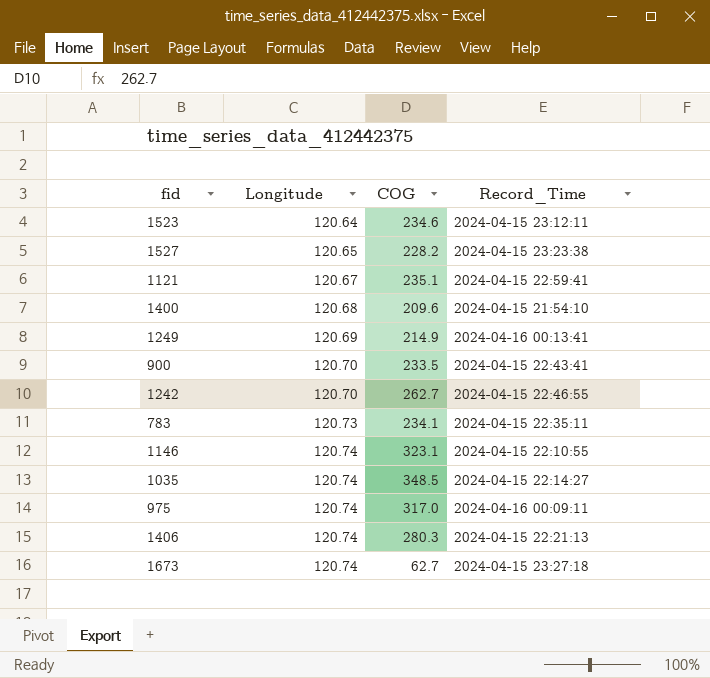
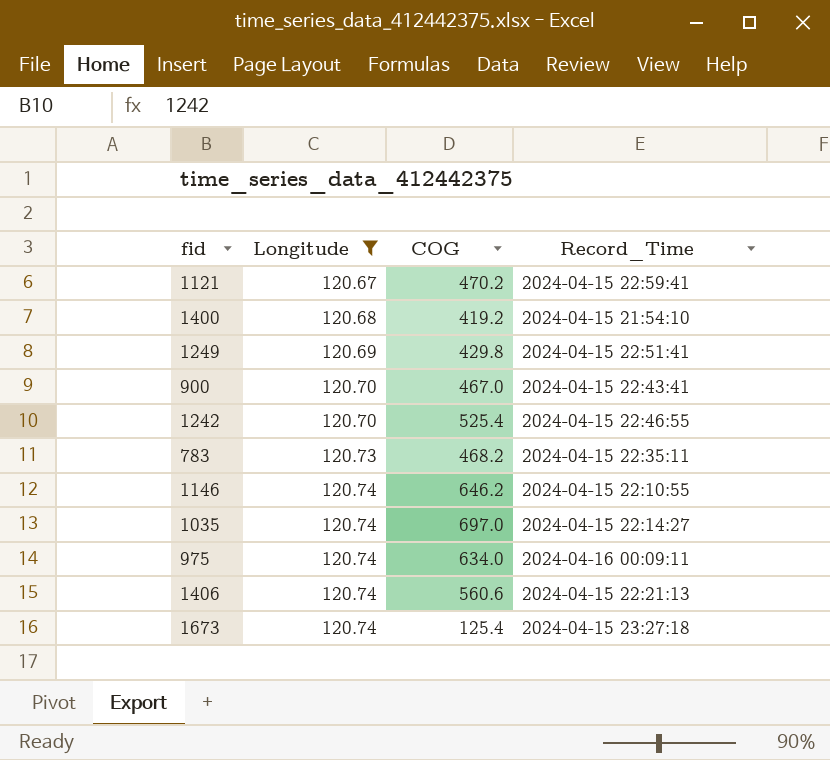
filter: none -> Longitude >= 120.67
1121 | COG: 235.1 -> 470.2
1400 | COG: 209.6 -> 419.2
1249 | COG: 214.9 -> 429.8
1249 | Record_Time: 2024-04-16 00:13:41 -> 2024-04-15 22:51:41
900 | COG: 233.5 -> 467.0
1242 | COG: 262.7 -> 525.4
783 | COG: 234.1 -> 468.2
1146 | COG: 323.1 -> 646.2
1035 | COG: 348.5 -> 697.0
975 | COG: 317.0 -> 634.0
1406 | COG: 280.3 -> 560.6
1673 | COG: 62.7 -> 125.4

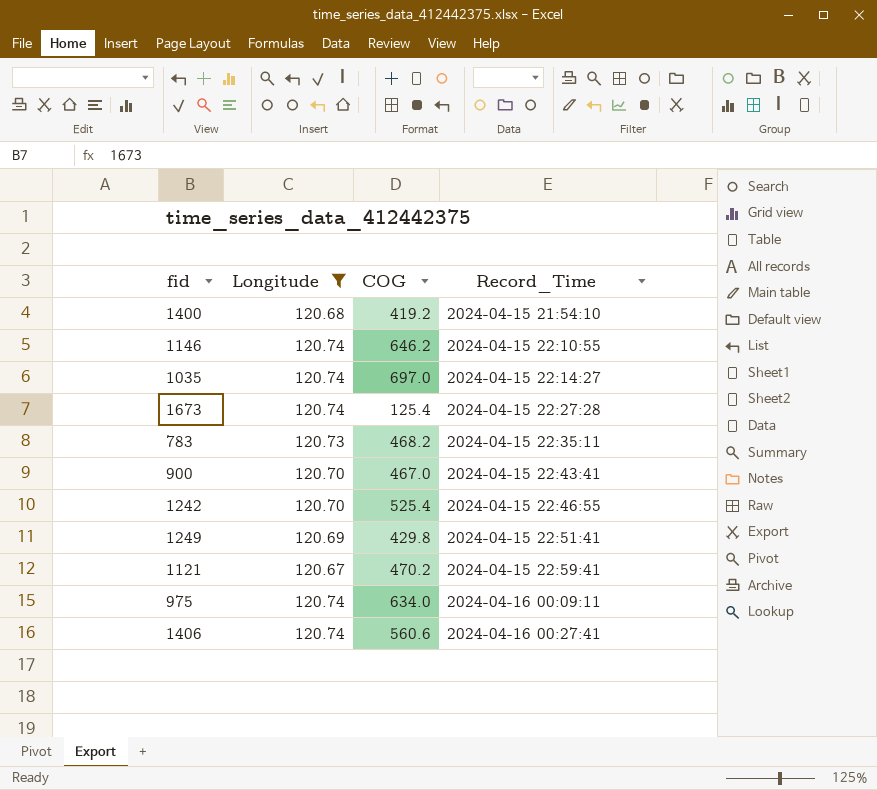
row order: Longitude ascending -> Record_Time ascending
1673 | Record_Time: 2024-04-15 23:27:18 -> 2024-04-15 22:27:28
1406 | Record_Time: 2024-04-15 22:21:13 -> 2024-04-16 00:27:41

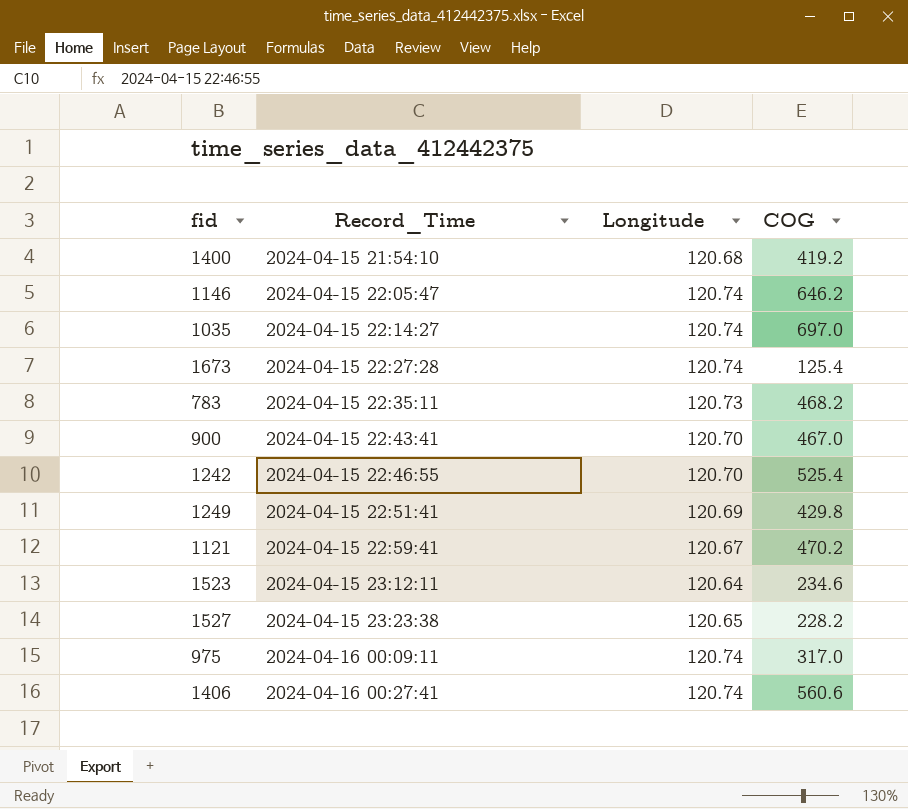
filter: Longitude >= 120.67 -> none
column Record_Time | position: 4 -> 2
1146 | Record_Time: 2024-04-15 22:10:55 -> 2024-04-15 22:05:47
975 | COG: 634.0 -> 317.0

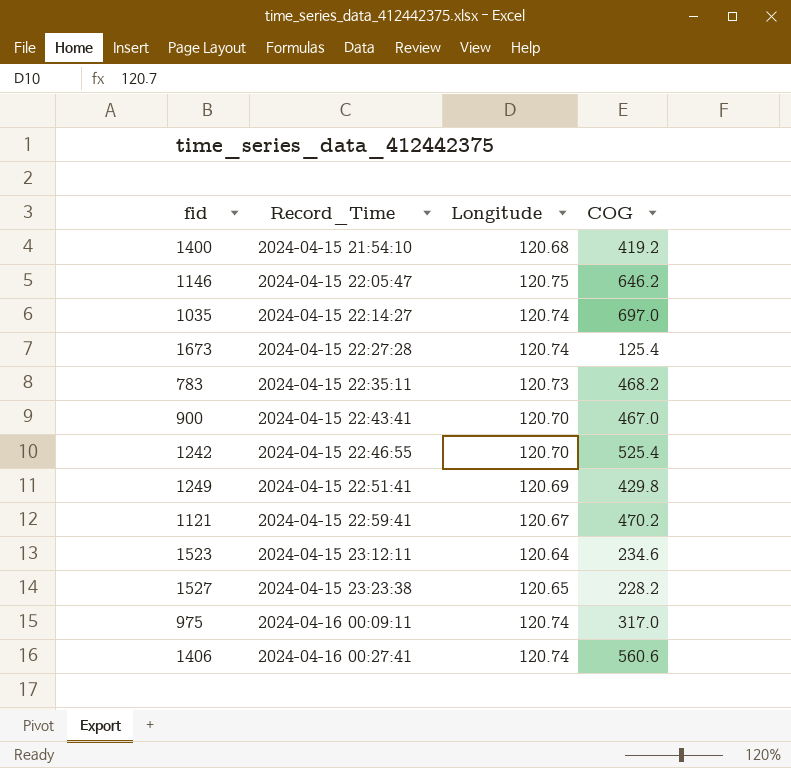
1146 | Longitude: 120.74 -> 120.75

